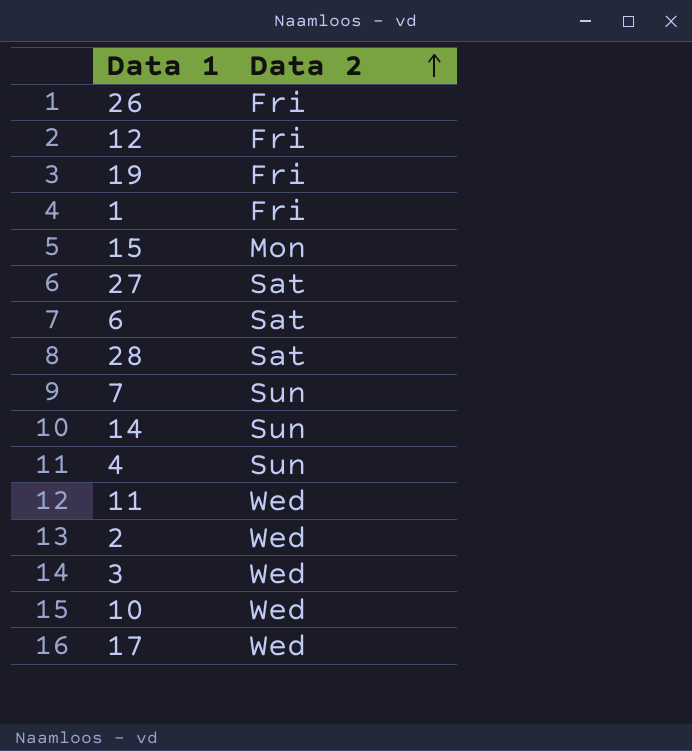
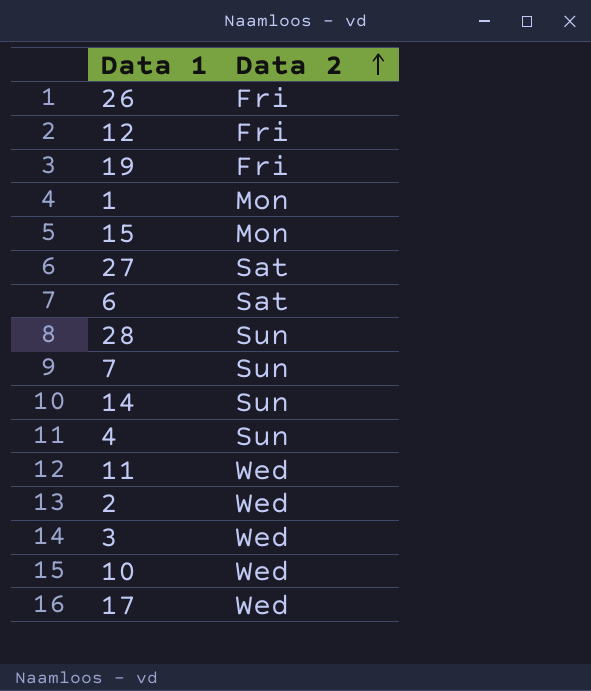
1 | Data 2: Fri -> Mon
28 | Data 2: Sat -> Sun

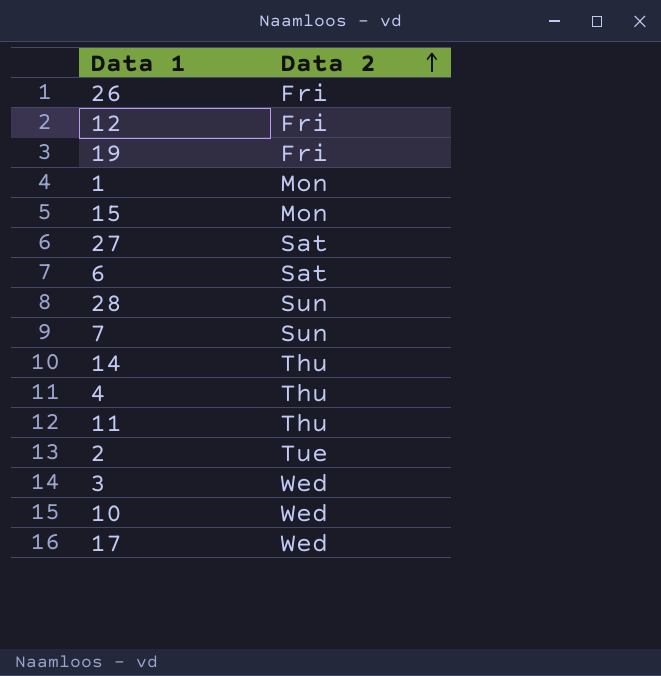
14 | Data 2: Sun -> Thu
4 | Data 2: Sun -> Thu
11 | Data 2: Wed -> Thu
2 | Data 2: Wed -> Tue

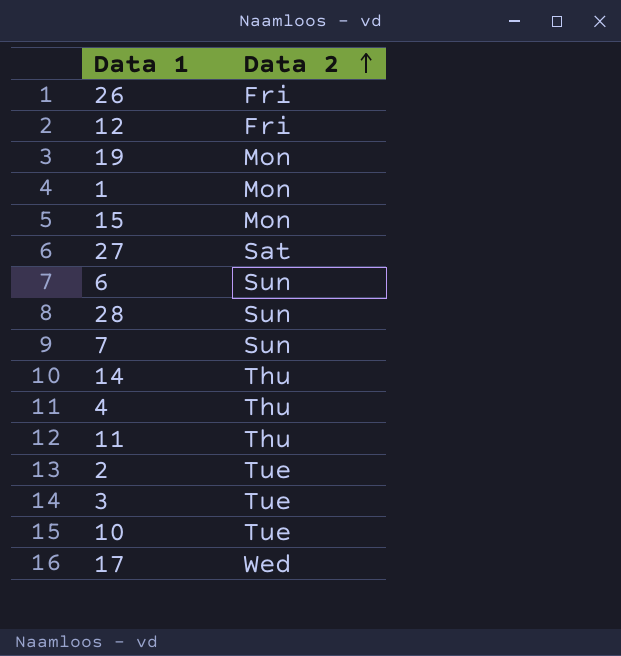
19 | Data 2: Fri -> Mon
6 | Data 2: Sat -> Sun
3 | Data 2: Wed -> Tue
10 | Data 2: Wed -> Tue

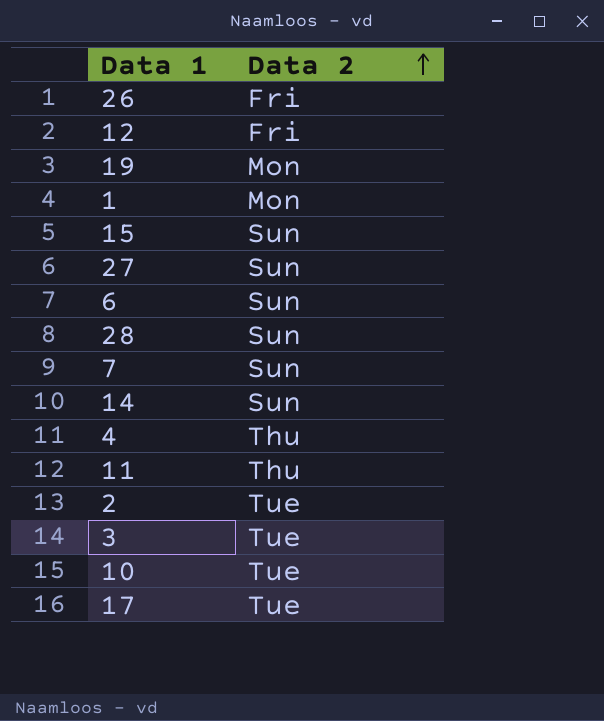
15 | Data 2: Mon -> Sun
27 | Data 2: Sat -> Sun
14 | Data 2: Thu -> Sun
17 | Data 2: Wed -> Tue

